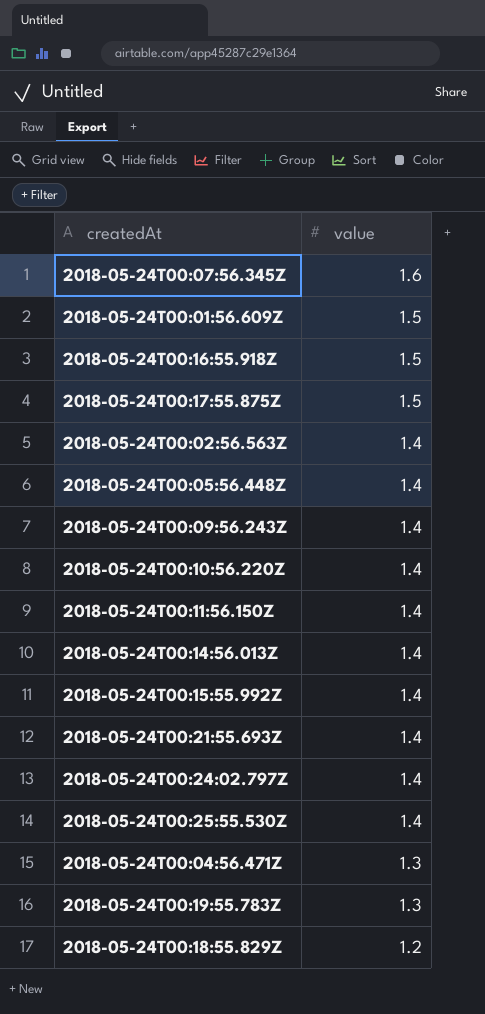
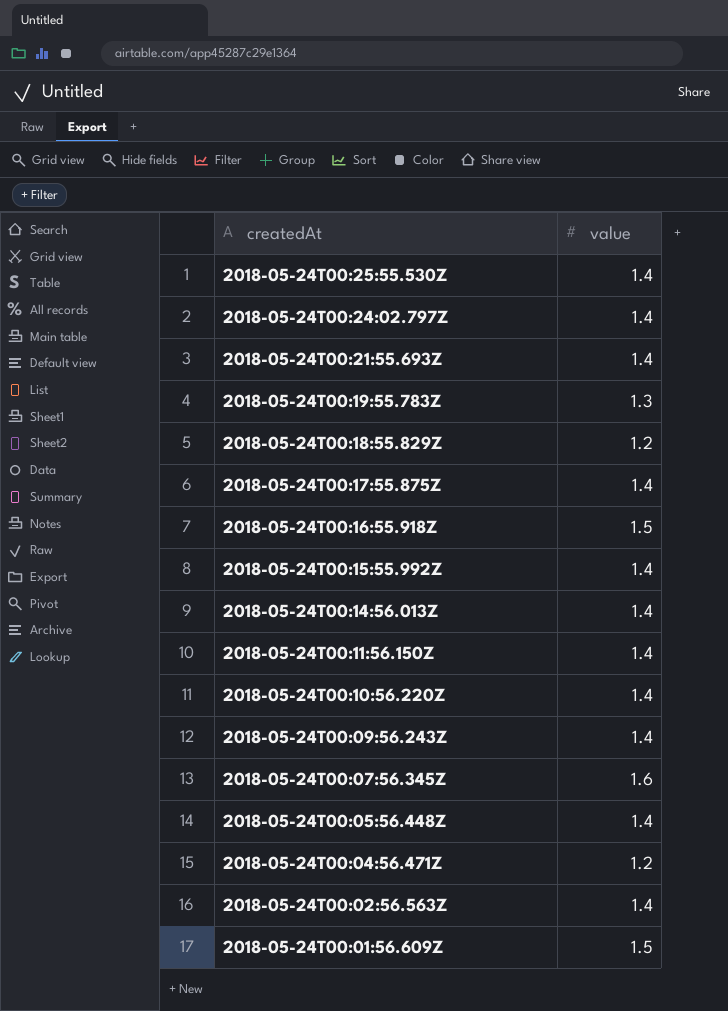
row order: value descending -> createdAt descending
2018-05-24T00:17:55.875Z | value: 1.5 -> 1.4
2018-05-24T00:04:56.471Z | value: 1.3 -> 1.2

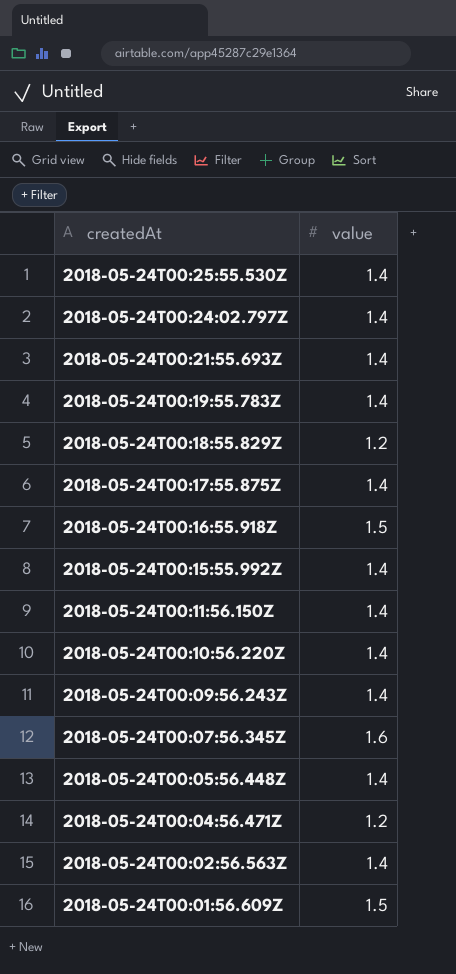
row 2018-05-24T00:14:56.013Z: 1.4 -> none
2018-05-24T00:19:55.783Z | value: 1.3 -> 1.4

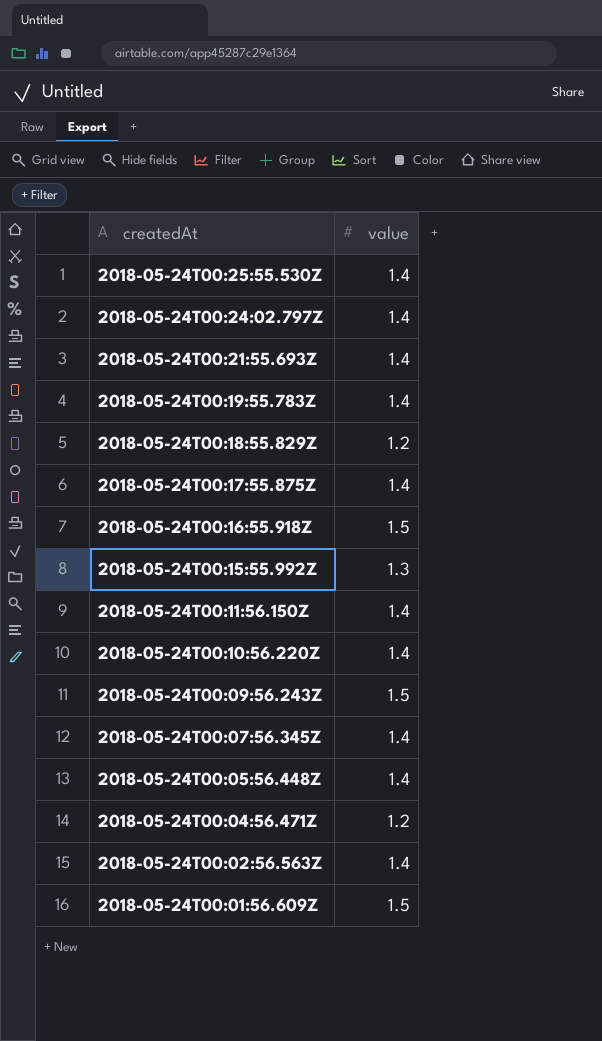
2018-05-24T00:15:55.992Z | value: 1.4 -> 1.3
2018-05-24T00:09:56.243Z | value: 1.4 -> 1.5
2018-05-24T00:07:56.345Z | value: 1.6 -> 1.4

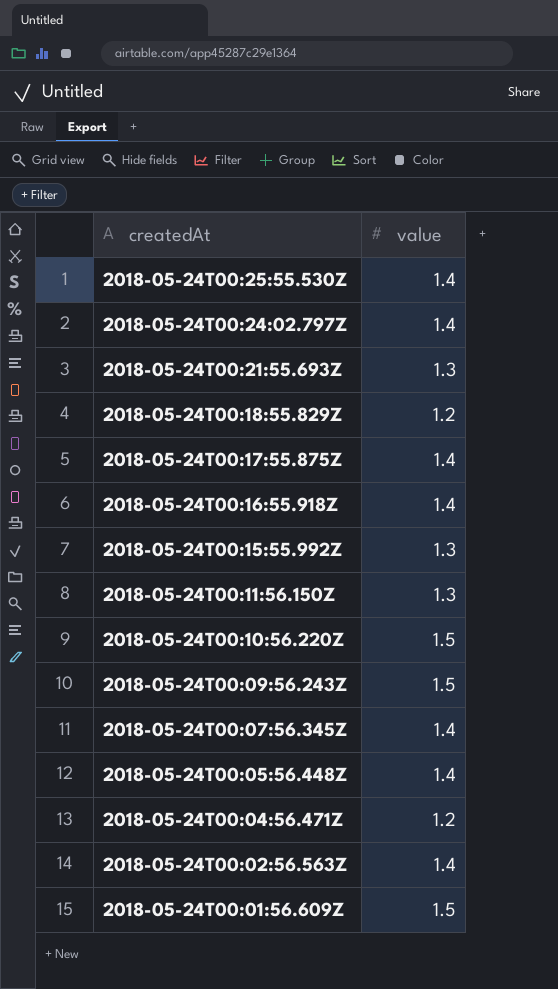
row 2018-05-24T00:19:55.783Z: 1.4 -> none
2018-05-24T00:21:55.693Z | value: 1.4 -> 1.3
2018-05-24T00:16:55.918Z | value: 1.5 -> 1.4
2018-05-24T00:11:56.150Z | value: 1.4 -> 1.3
2018-05-24T00:10:56.220Z | value: 1.4 -> 1.5

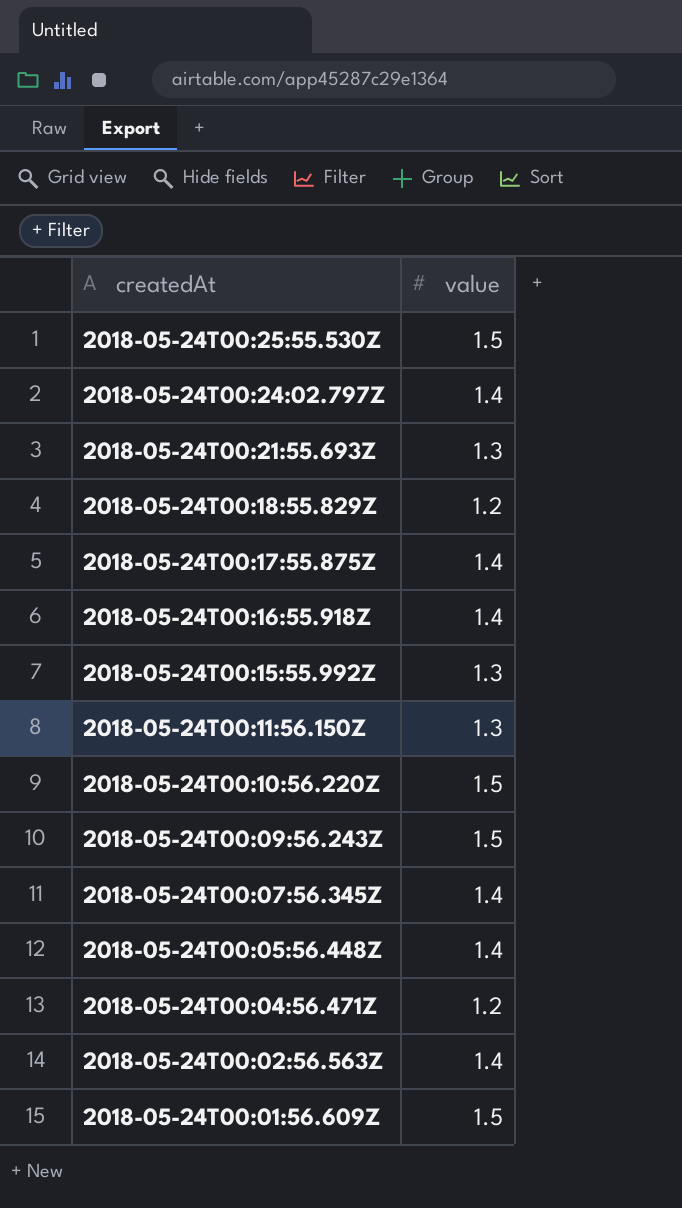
2018-05-24T00:25:55.530Z | value: 1.4 -> 1.5

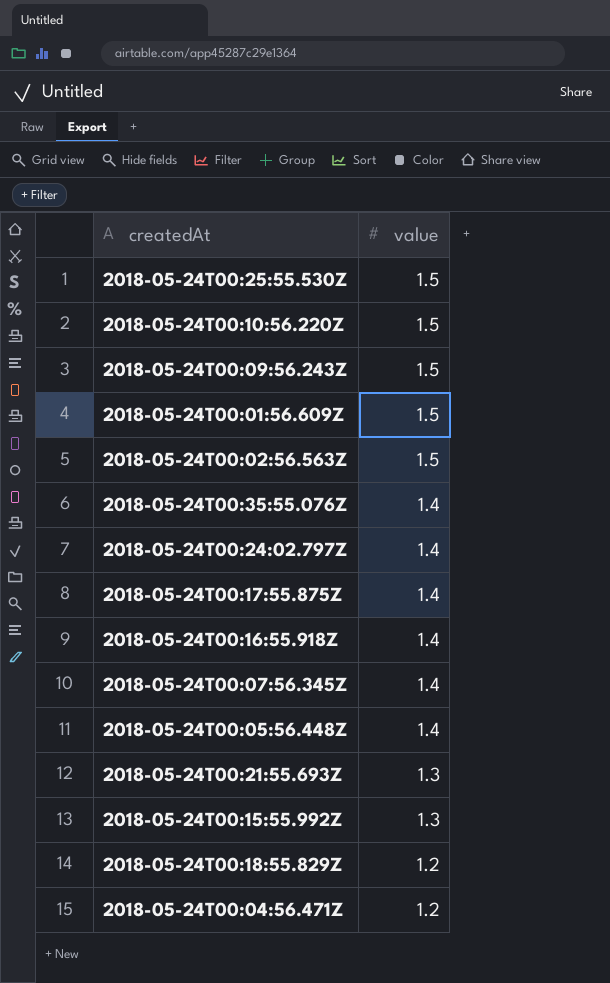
row order: createdAt descending -> value descending
row 2018-05-24T00:11:56.150Z: 1.3 -> none
2018-05-24T00:02:56.563Z | value: 1.4 -> 1.5
row 2018-05-24T00:35:55.076Z: none -> 1.4

